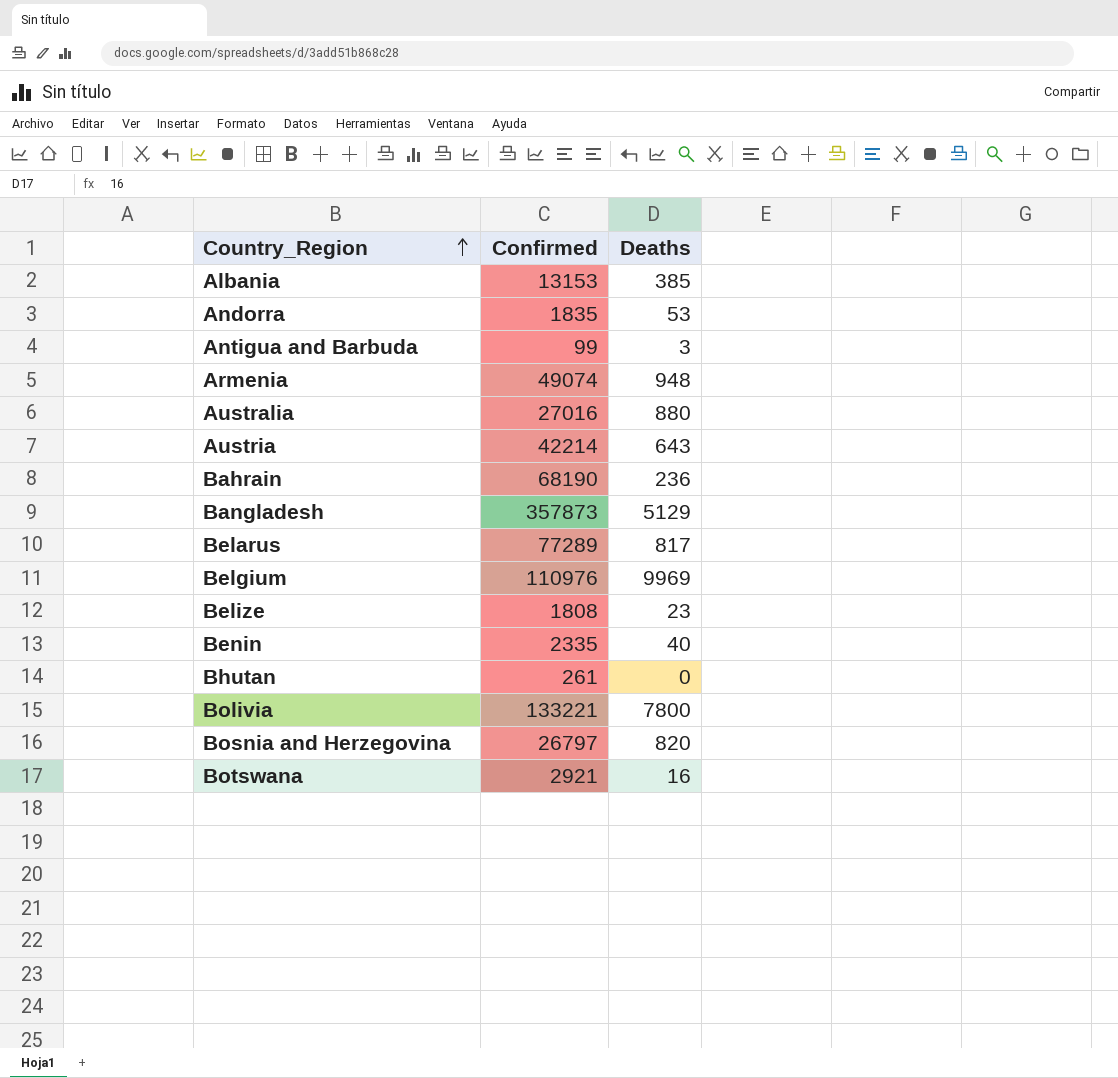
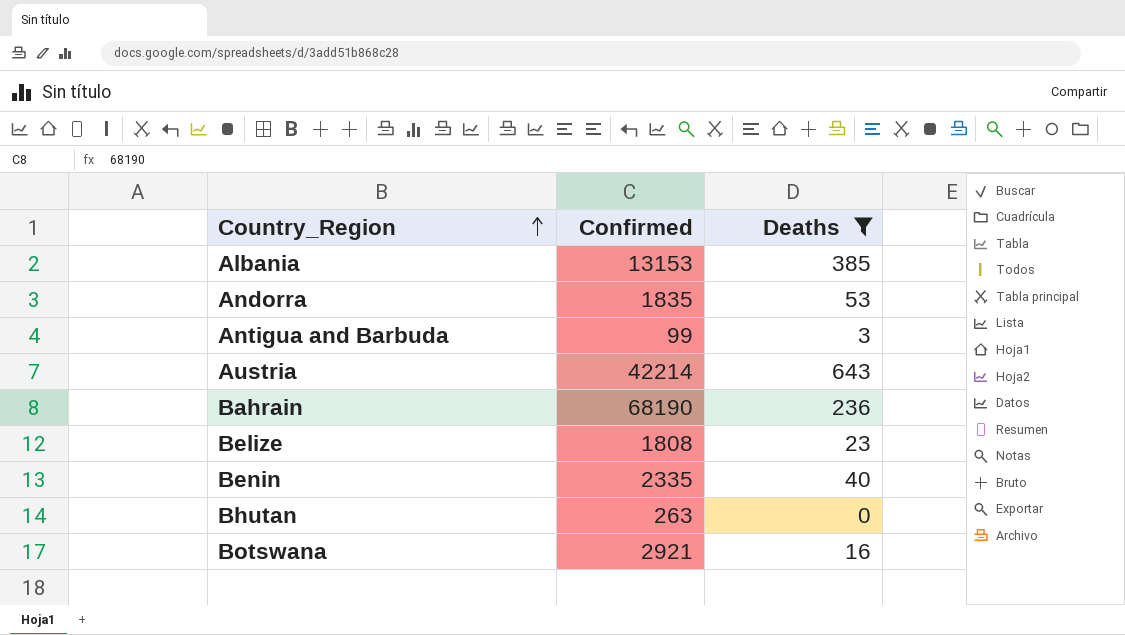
filter: none -> Deaths <= 643
Bhutan | Confirmed: 261 -> 263

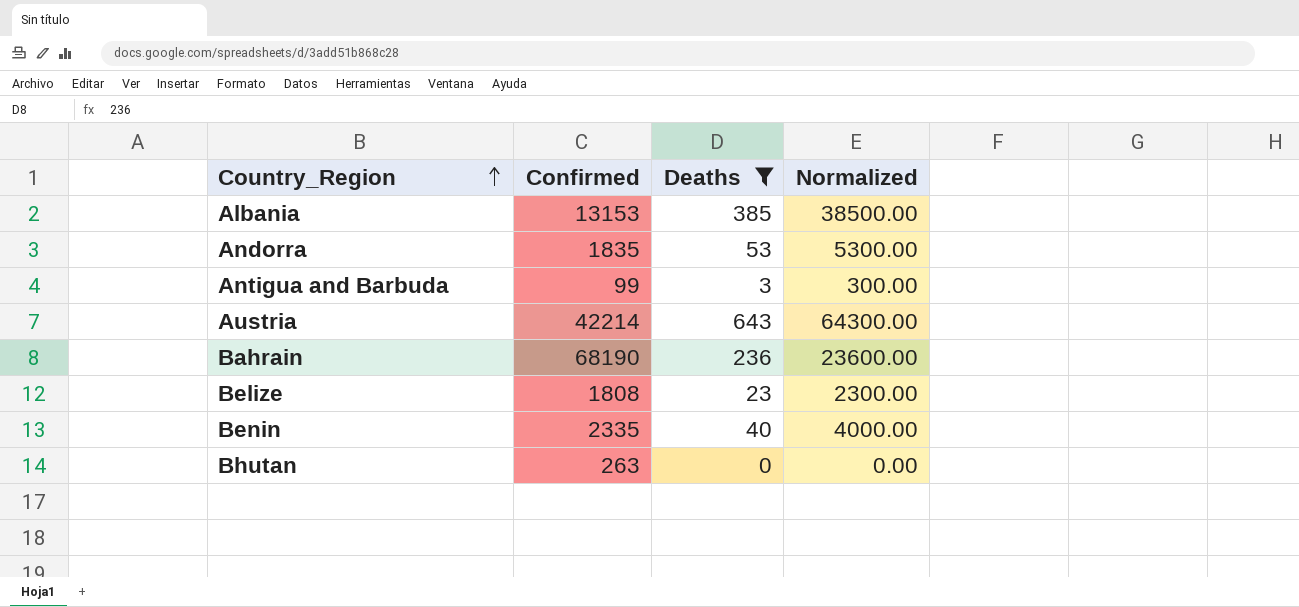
column Normalized | formula: none -> [Deaths] * 100
row Botswana: 2921 | 16 -> none

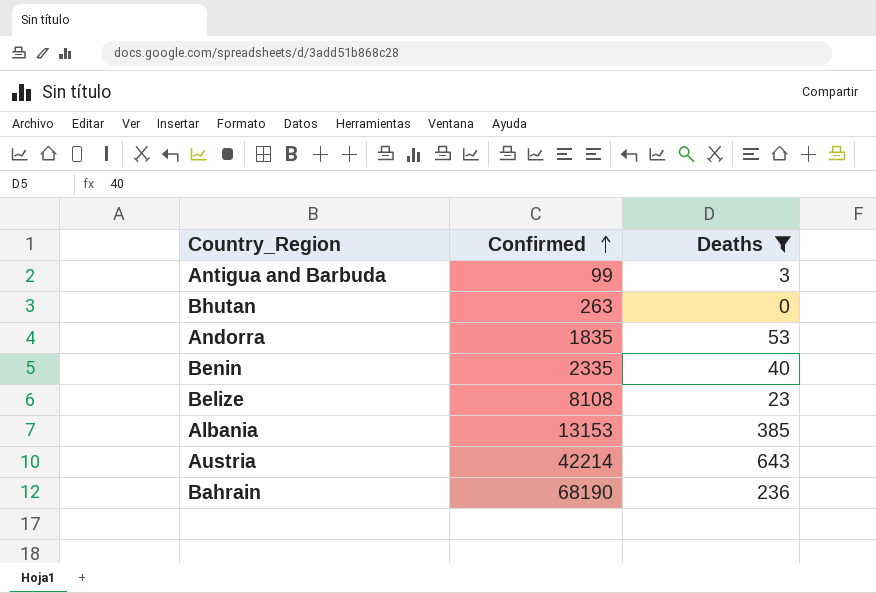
row order: Country_Region ascending -> Confirmed ascending
column Normalized | formula: [Deaths] * 100 -> none
Belize | Confirmed: 1808 -> 8108

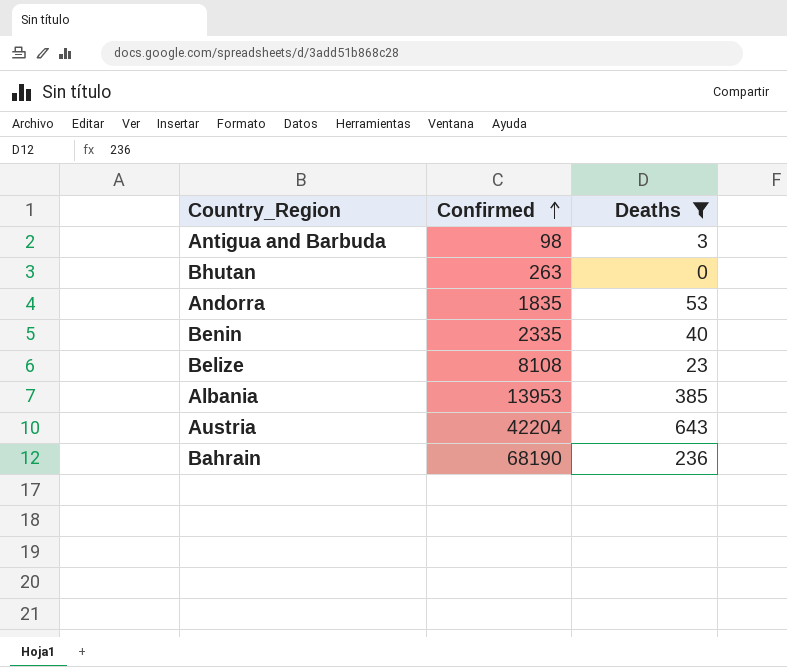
Antigua and Barbuda | Confirmed: 99 -> 98
Albania | Confirmed: 13153 -> 13953
Austria | Confirmed: 42214 -> 42204

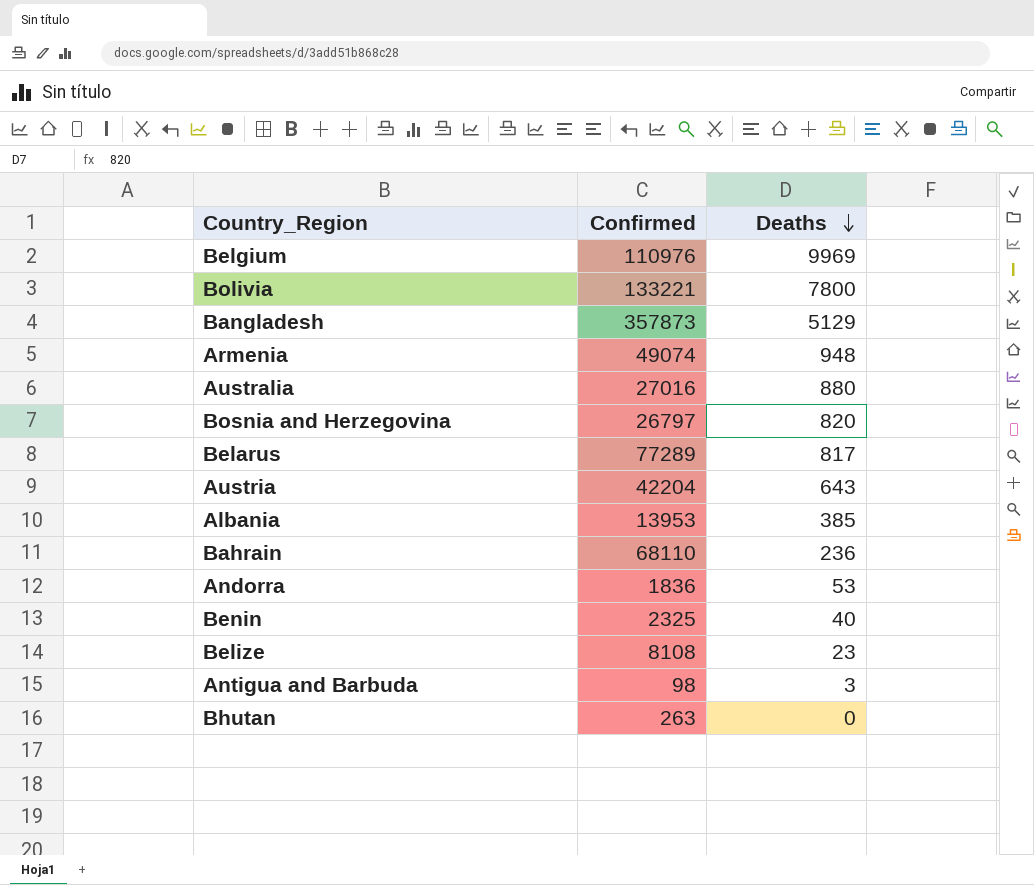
filter: Deaths <= 643 -> none
row order: Confirmed ascending -> Deaths descending
Bahrain | Confirmed: 68190 -> 68110
Andorra | Confirmed: 1835 -> 1836
Benin | Confirmed: 2335 -> 2325

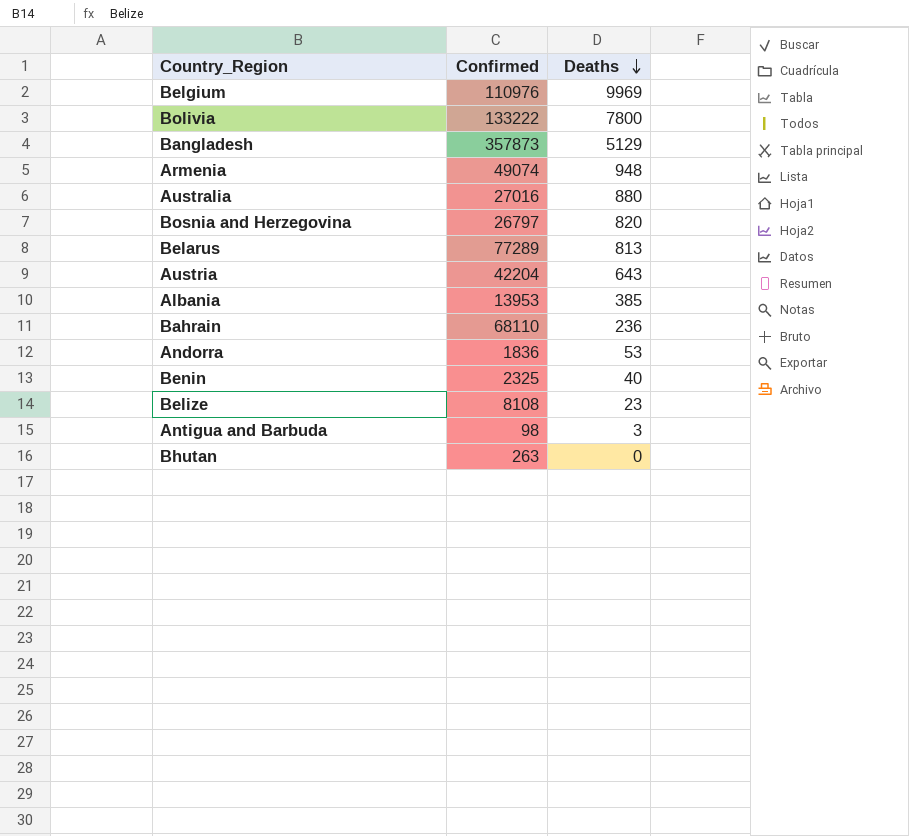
Bolivia | Confirmed: 133221 -> 133222
Belarus | Deaths: 817 -> 813

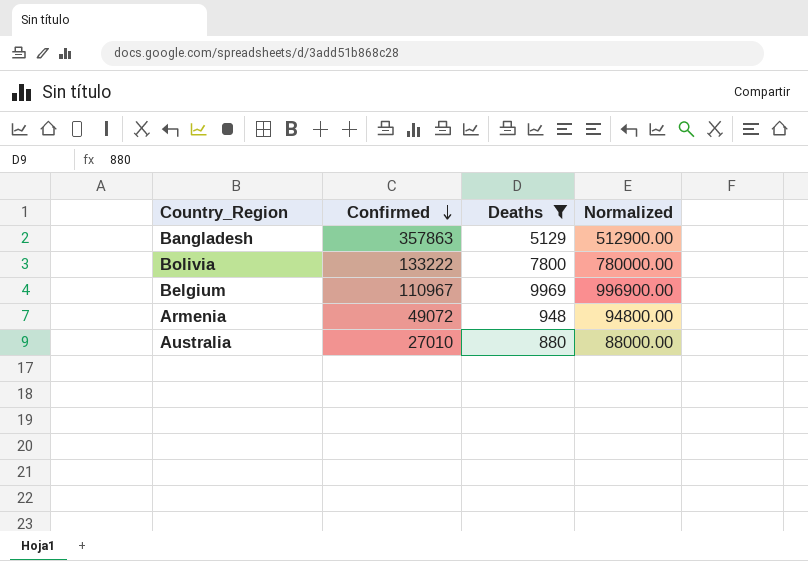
filter: none -> Deaths >= 880
row order: Deaths descending -> Confirmed descending
column Normalized | formula: none -> [Deaths] * 100
Bangladesh | Confirmed: 357873 -> 357863
Belgium | Confirmed: 110976 -> 110967
Armenia | Confirmed: 49074 -> 49072
Australia | Confirmed: 27016 -> 27010

